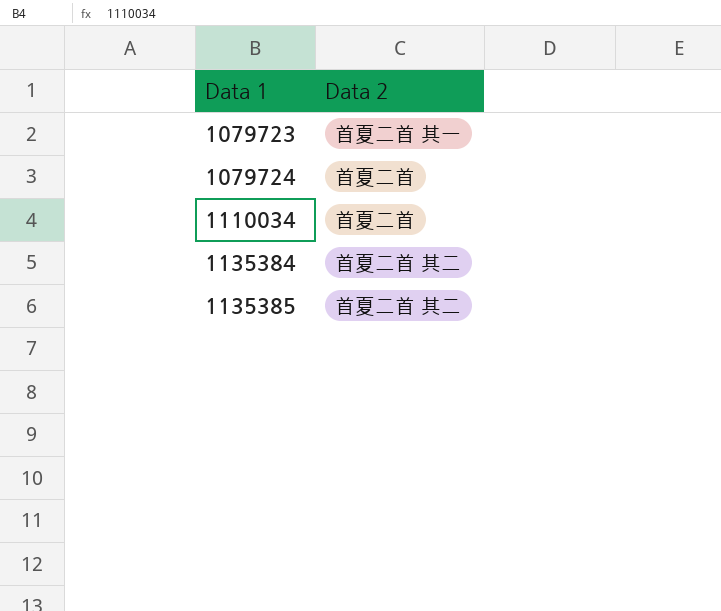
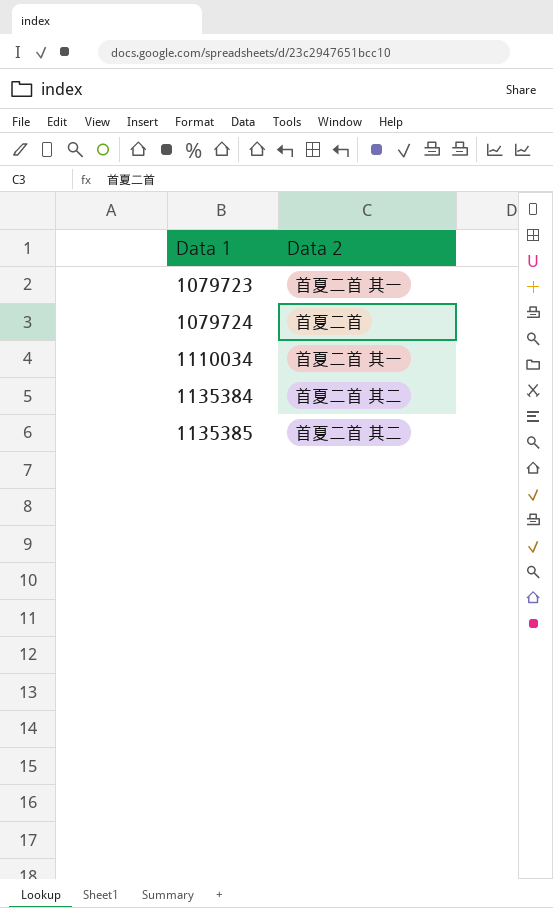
1110034 | Data 2: 首夏二首 -> 首夏二首 其一

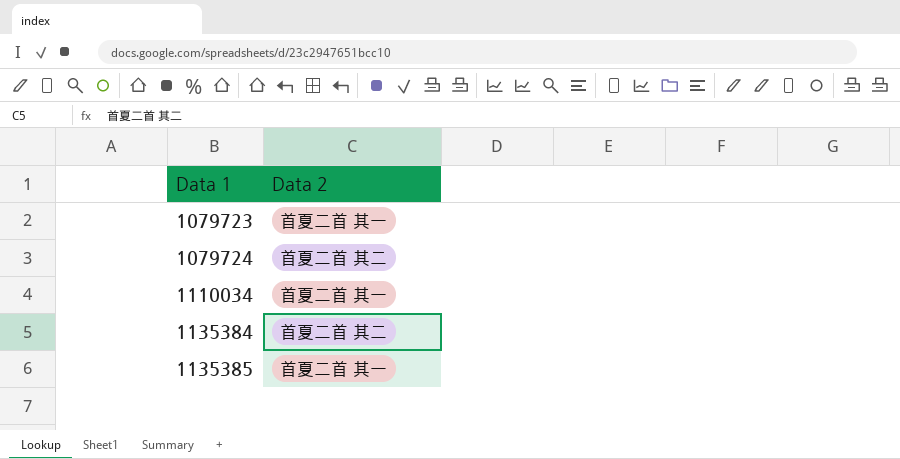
1079724 | Data 2: 首夏二首 -> 首夏二首 其二
1135385 | Data 2: 首夏二首 其二 -> 首夏二首 其一

